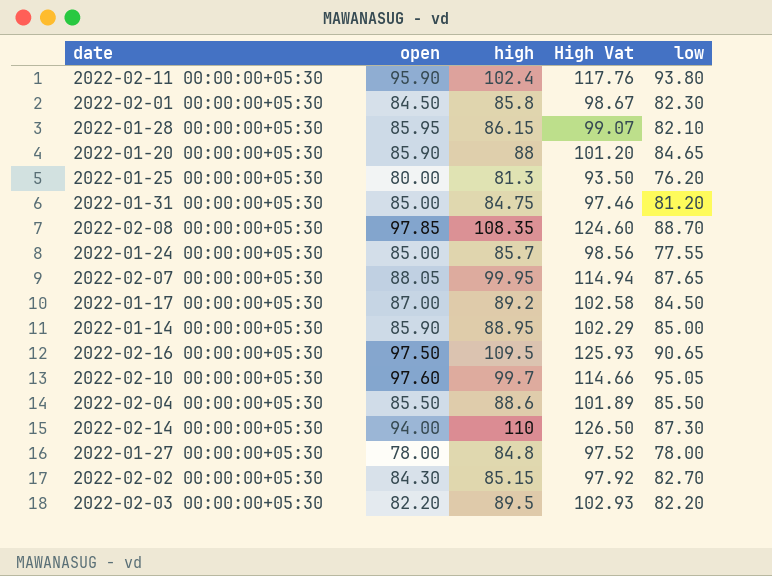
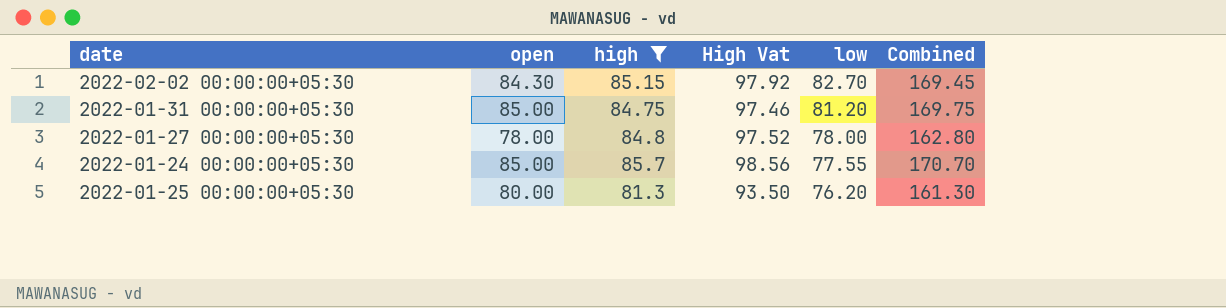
filter: none -> high <= 85.7
row order: none -> low descending
column Combined | formula: none -> [open] + [high]

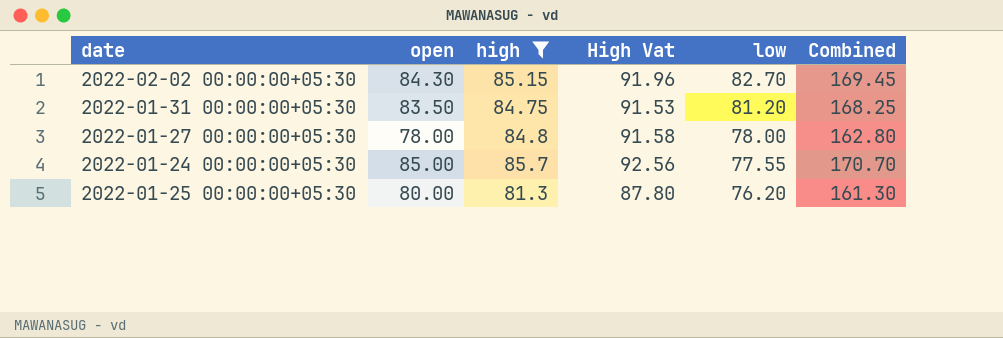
column High Vat | formula: [high] * 1.15 -> [high] * 1.08
2022-01-31 00:00:00+05:30 | open: 85.00 -> 83.50
2022-01-31 00:00:00+05:30 | Combined: 169.75 -> 168.25

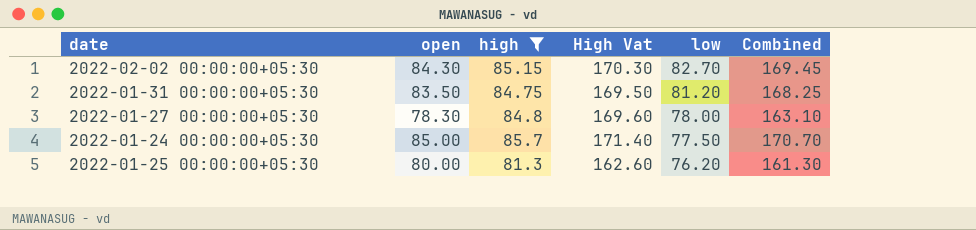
column High Vat | formula: [high] * 1.08 -> [high] * 2
2022-01-27 00:00:00+05:30 | open: 78.00 -> 78.30
2022-01-27 00:00:00+05:30 | Combined: 162.80 -> 163.10
2022-01-24 00:00:00+05:30 | low: 77.55 -> 77.50

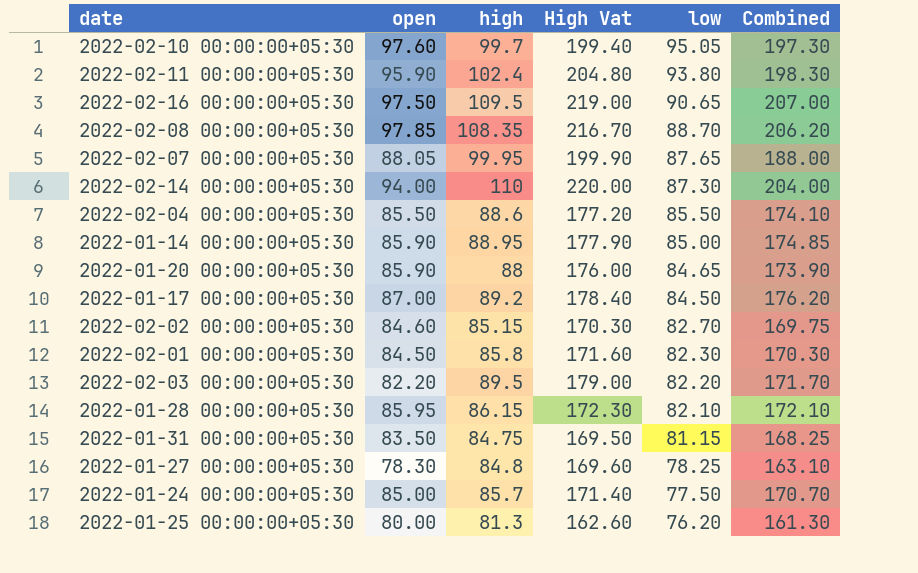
filter: high <= 85.7 -> none
2022-02-02 00:00:00+05:30 | open: 84.30 -> 84.60
2022-02-02 00:00:00+05:30 | Combined: 169.45 -> 169.75
2022-01-31 00:00:00+05:30 | low: 81.20 -> 81.15
2022-01-27 00:00:00+05:30 | low: 78.00 -> 78.25

